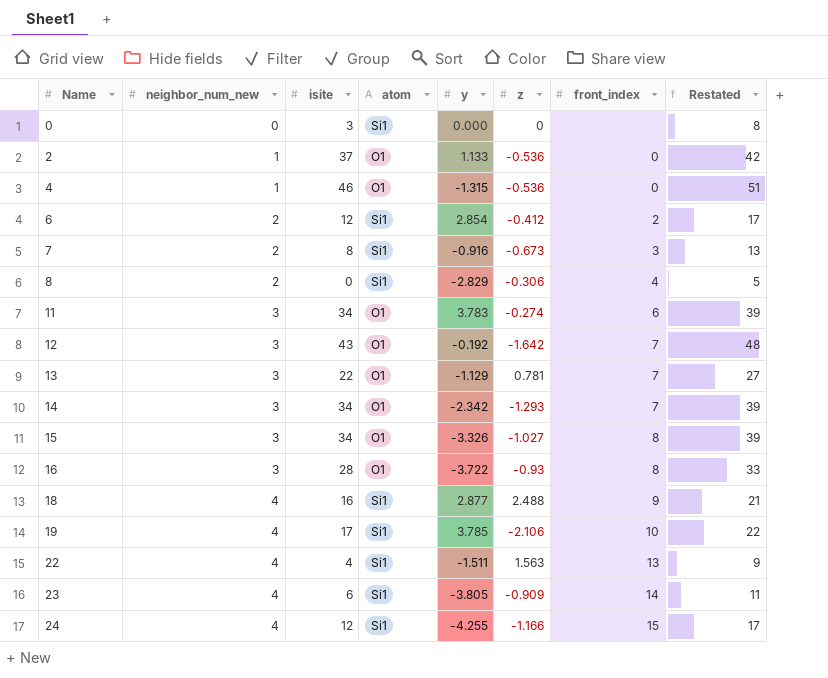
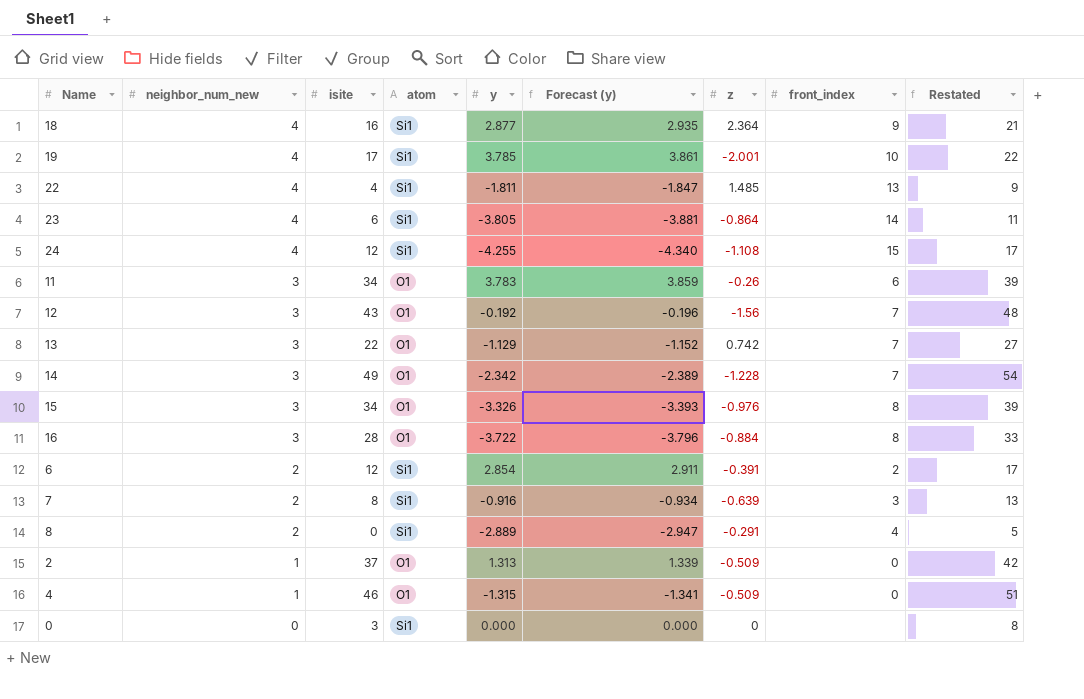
row order: Name ascending -> neighbor_num_new descending
column Forecast (y) | formula: none -> [y] * 1.02
18 | z: 2.488 -> 2.364
19 | z: -2.106 -> -2.001
22 | y: -1.511 -> -1.811
22 | z: 1.563 -> 1.485
23 | z: -0.909 -> -0.864
24 | z: -1.166 -> -1.108
11 | z: -0.274 -> -0.26
12 | z: -1.642 -> -1.56
13 | z: 0.781 -> 0.742
14 | isite: 34 -> 49
14 | z: -1.293 -> -1.228
14 | Restated: 39 -> 54
15 | z: -1.027 -> -0.976
16 | z: -0.93 -> -0.884
6 | z: -0.412 -> -0.391
7 | z: -0.673 -> -0.639
8 | y: -2.829 -> -2.889
8 | z: -0.306 -> -0.291
2 | y: 1.133 -> 1.313
2 | z: -0.536 -> -0.509
4 | z: -0.536 -> -0.509

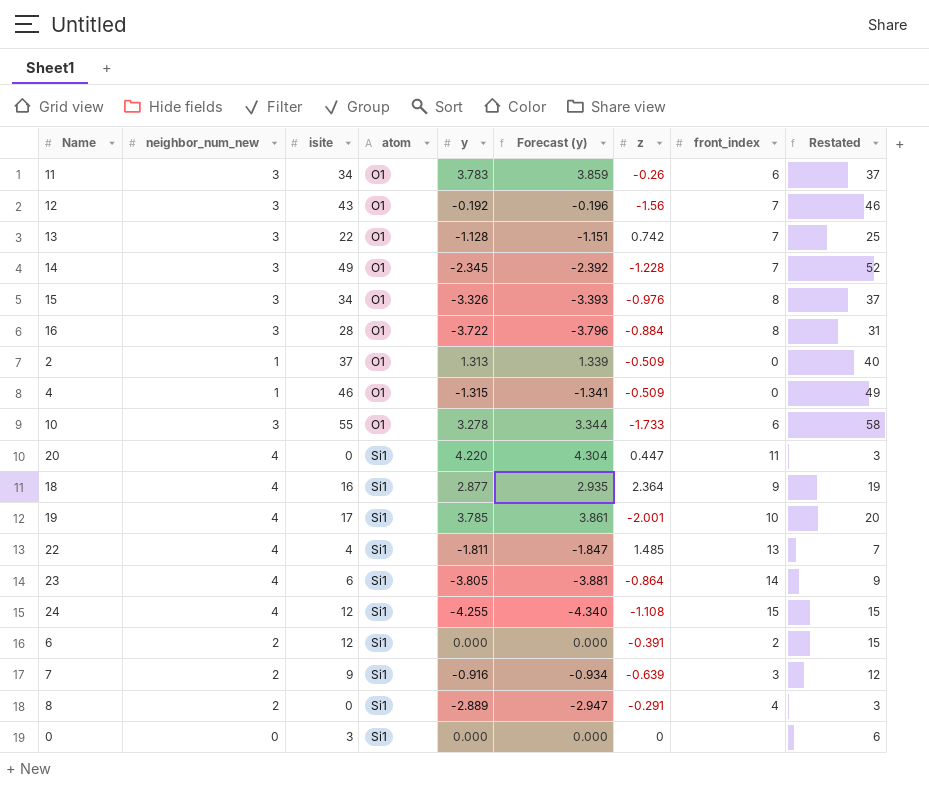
row order: neighbor_num_new descending -> atom ascending
column Restated | formula: [isite] + 5 -> [isite] + 3
13 | y: -1.129 -> -1.128
13 | Forecast (y): -1.152 -> -1.151
14 | y: -2.342 -> -2.345
14 | Forecast (y): -2.389 -> -2.392
row 10: none -> 3 | 55 | O1 | 3.278 | 3.344 | -1.733 | 6 | 58
row 20: none -> 4 | 0 | Si1 | 4.220 | 4.304 | 0.447 | 11 | 3
6 | y: 2.854 -> 0.000
6 | Forecast (y): 2.911 -> 0.000
7 | isite: 8 -> 9

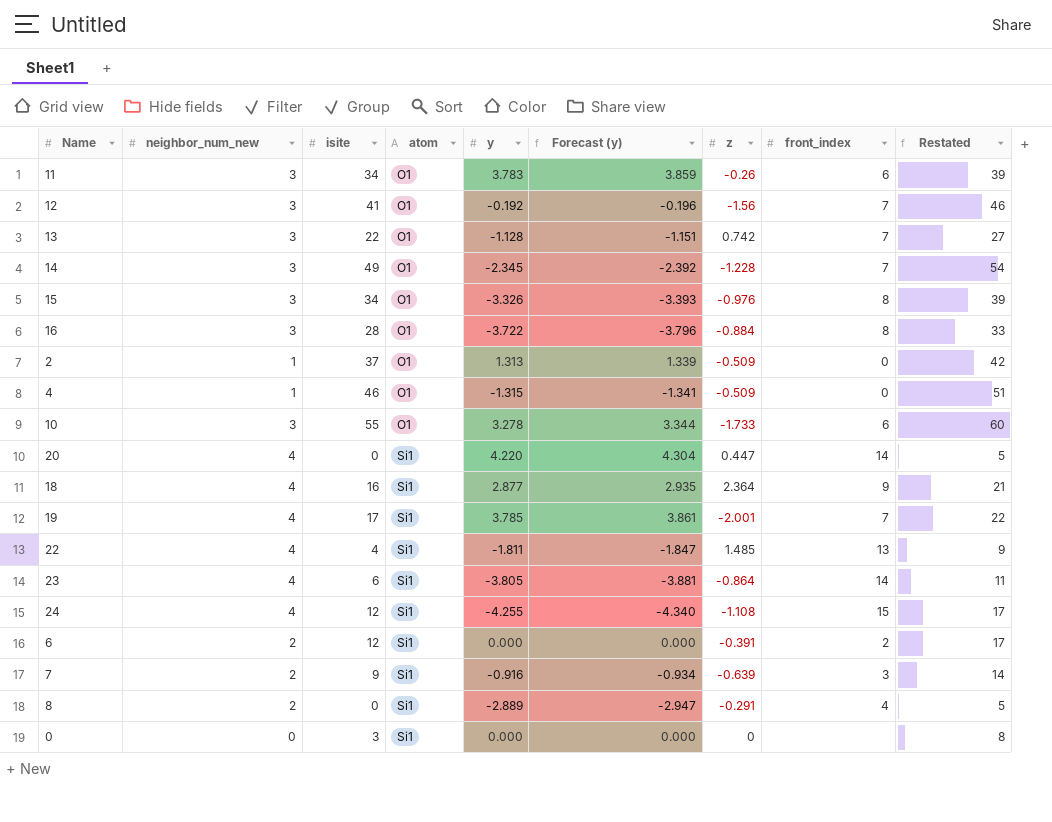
column Restated | formula: [isite] + 3 -> [isite] + 5
12 | isite: 43 -> 41
20 | front_index: 11 -> 14
19 | front_index: 10 -> 7

